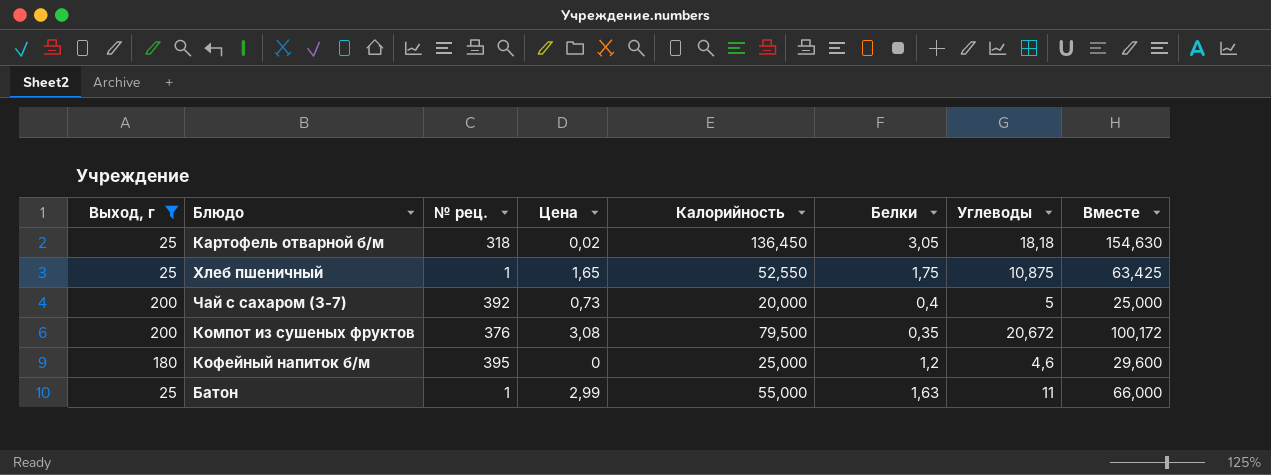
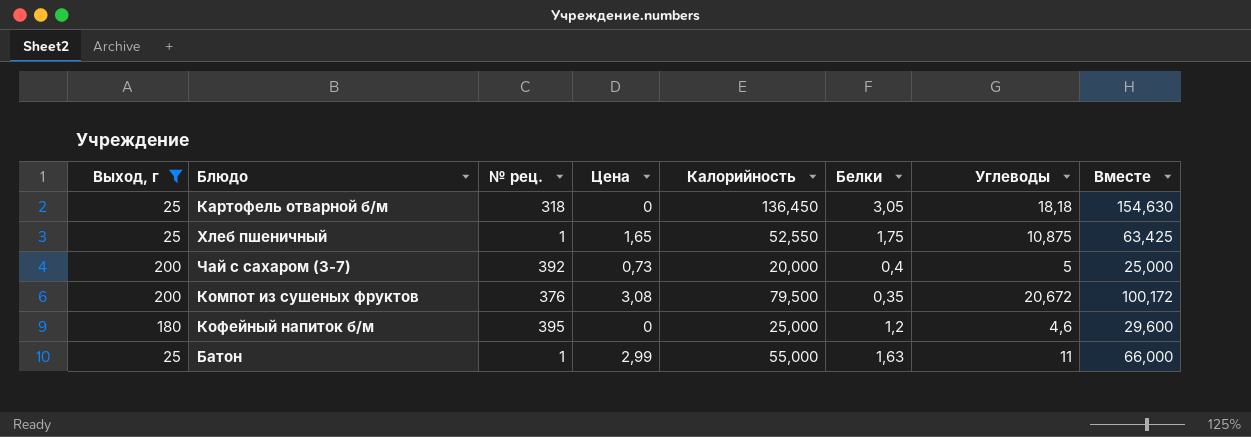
Картофель отварной б/м | Цена: 0,02 -> 0

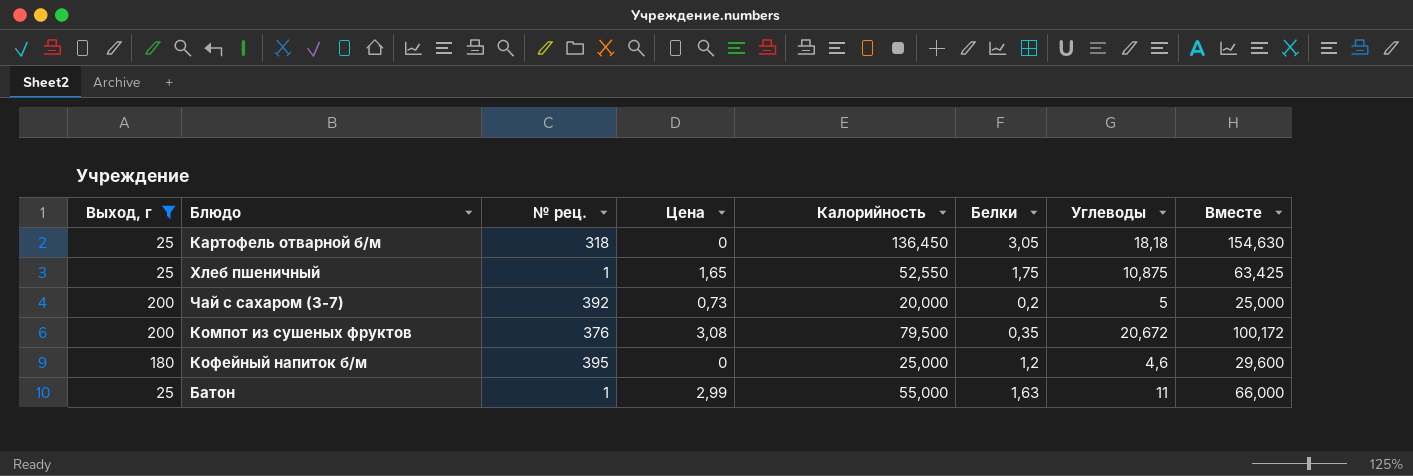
Чай с сахаром (3-7) | Белки: 0,4 -> 0,2

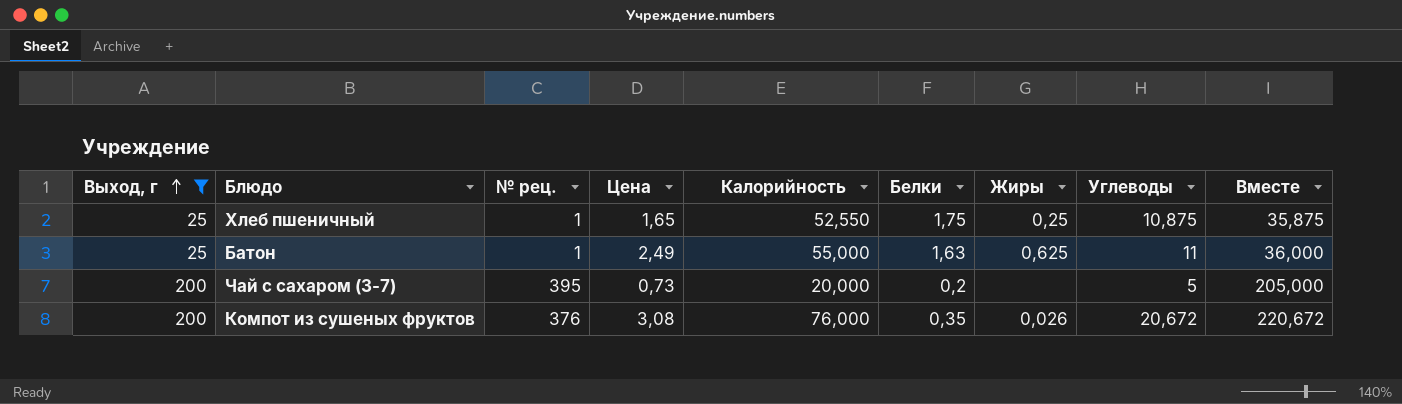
row order: none -> Выход, г ascending
column Жиры | position: none -> 7
column Вместе | formula: [Калорийность] + [Углеводы] -> [Выход, г] + [Углеводы]
row Картофель отварной б/м: 25 | 318 | 0 | 136,450 | 3,05 | 18,18 | 154,630 -> none
row Кофейный напиток б/м: 180 | 395 | 0 | 25,000 | 1,2 | 4,6 | 29,600 -> none
Батон | Цена: 2,99 -> 2,49
Чай с сахаром (3-7) | № рец.: 392 -> 395
Компот из сушеных фруктов | Калорийность: 79,500 -> 76,000

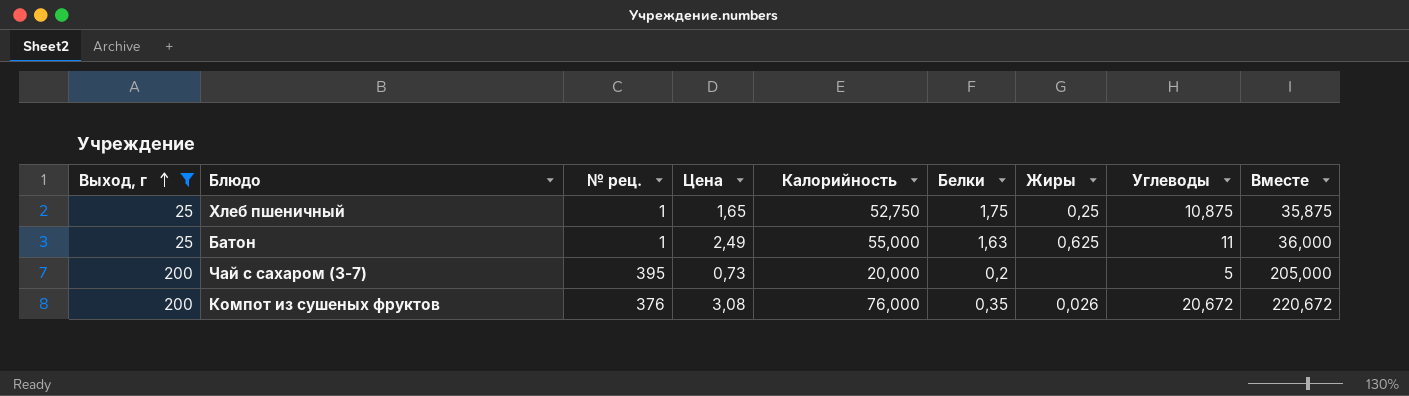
Хлеб пшеничный | Калорийность: 52,550 -> 52,750

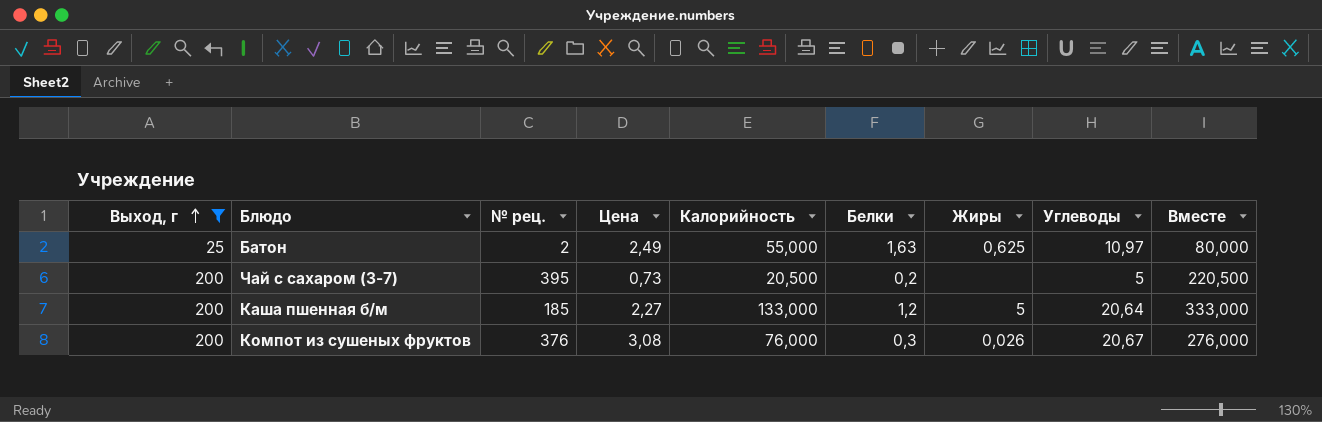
column Вместе | formula: [Выход, г] + [Углеводы] -> [Выход, г] + [Калорийность]
row Хлеб пшеничный: 25 | 1 | 1,65 | 52,750 | 1,75 | 0,25 | 10,875 | 35,875 -> none
Батон | № рец.: 1 -> 2
Батон | Углеводы: 11 -> 10,97
Чай с сахаром (3-7) | Калорийность: 20,000 -> 20,500
row Каша пшенная б/м: none -> 200 | 185 | 2,27 | 133,000 | 1,2 | 5 | 20,64 | 333,000
Компот из сушеных фруктов | Белки: 0,35 -> 0,3
Компот из сушеных фруктов | Углеводы: 20,672 -> 20,67

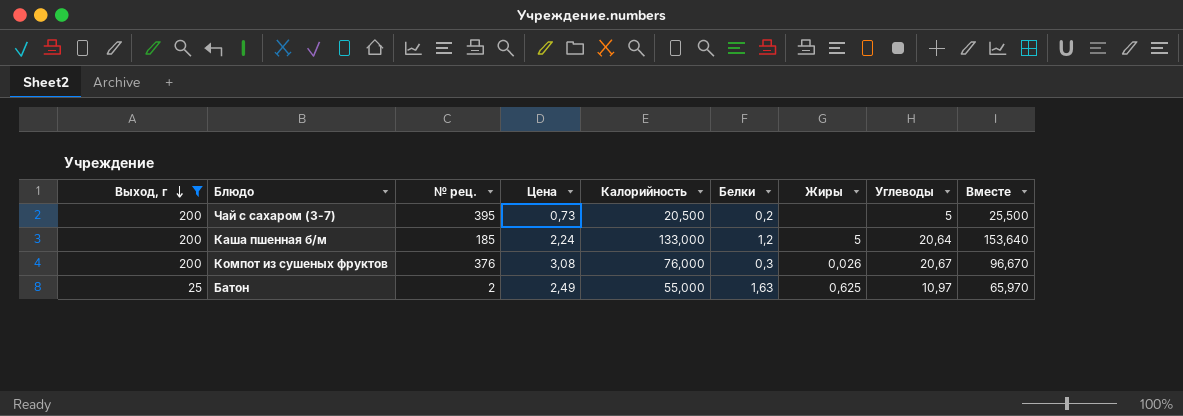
row order: Выход, г ascending -> Выход, г descending
column Вместе | formula: [Выход, г] + [Калорийность] -> [Калорийность] + [Углеводы]
Каша пшенная б/м | Цена: 2,27 -> 2,24

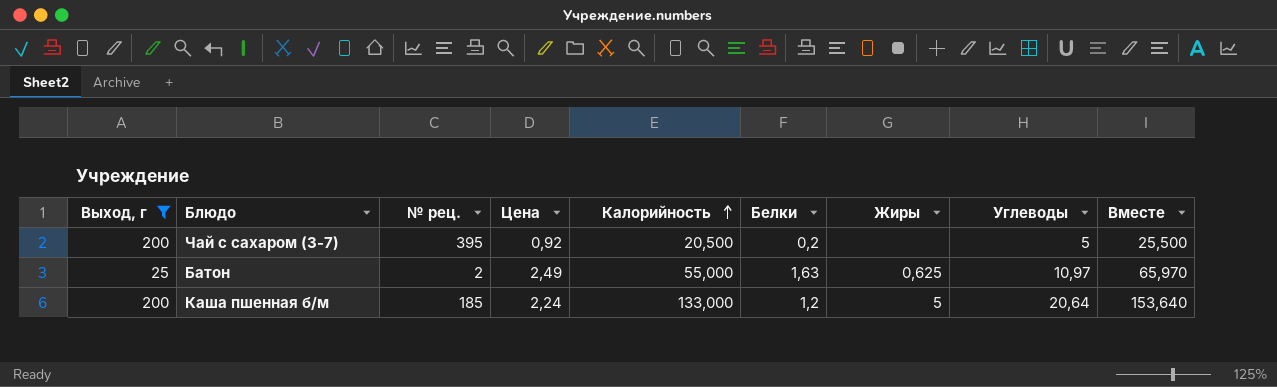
row order: Выход, г descending -> Калорийность ascending
row Компот из сушеных фруктов: 200 | 376 | 3,08 | 76,000 | 0,3 | 0,026 | 20,67 | 96,670 -> none
Чай с сахаром (3-7) | Цена: 0,73 -> 0,92

